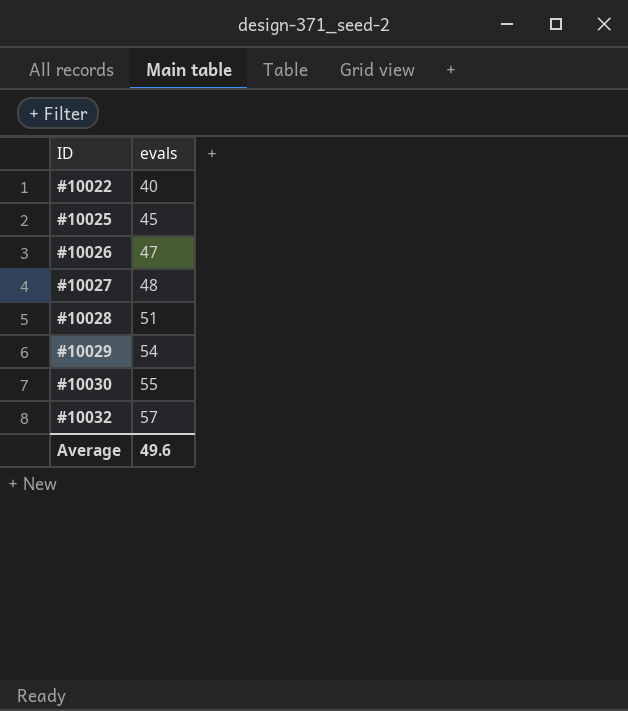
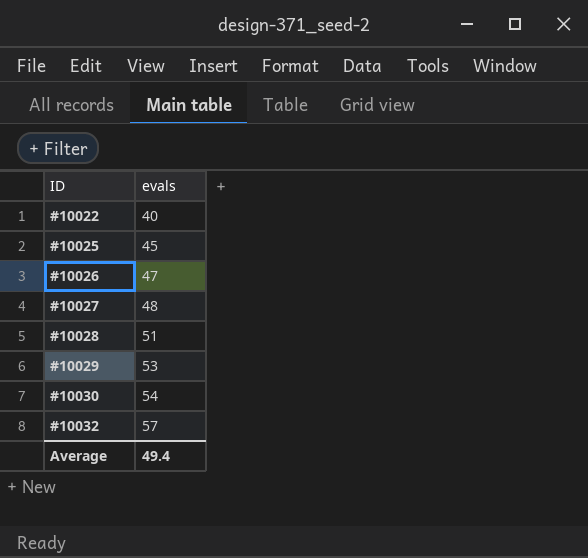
#10029 | evals: 54 -> 53
#10030 | evals: 55 -> 54
Average | evals: 49.6 -> 49.4

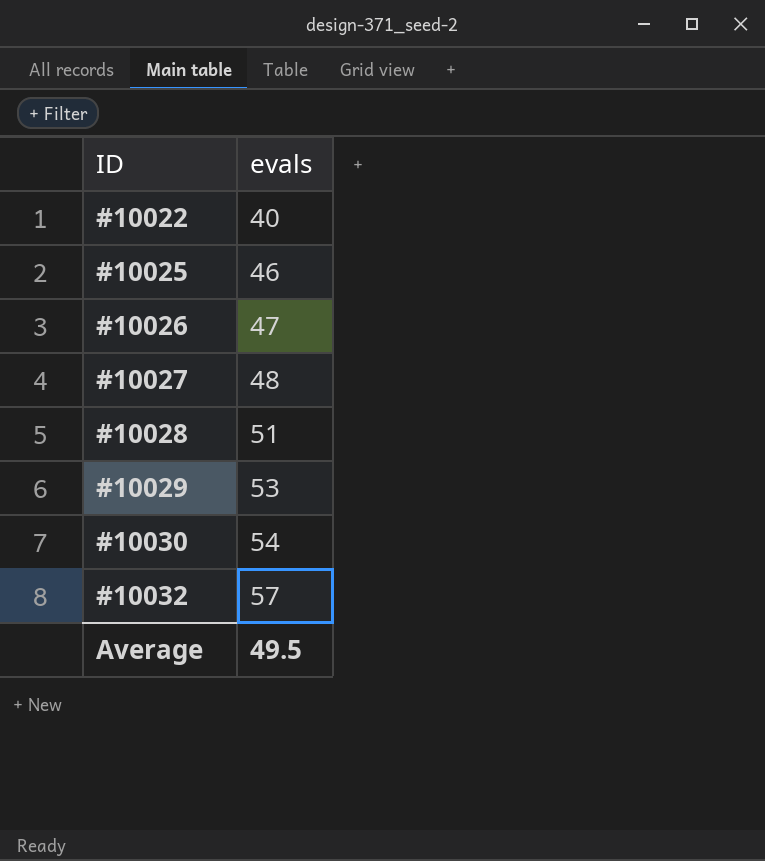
#10025 | evals: 45 -> 46
Average | evals: 49.4 -> 49.5

